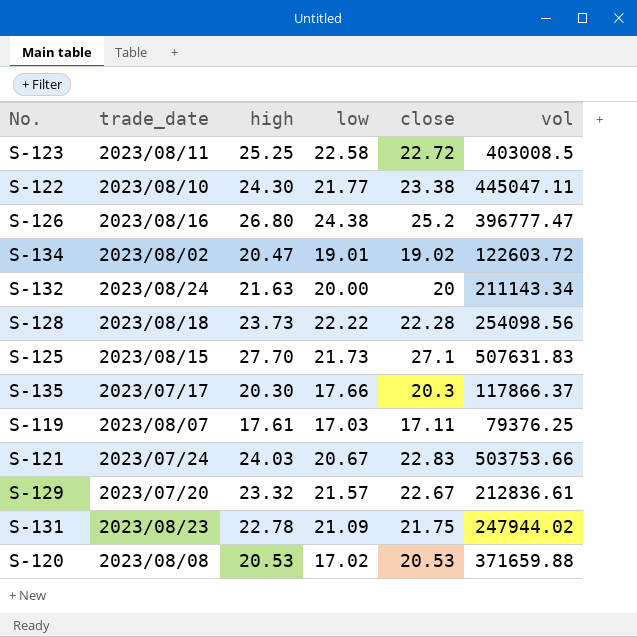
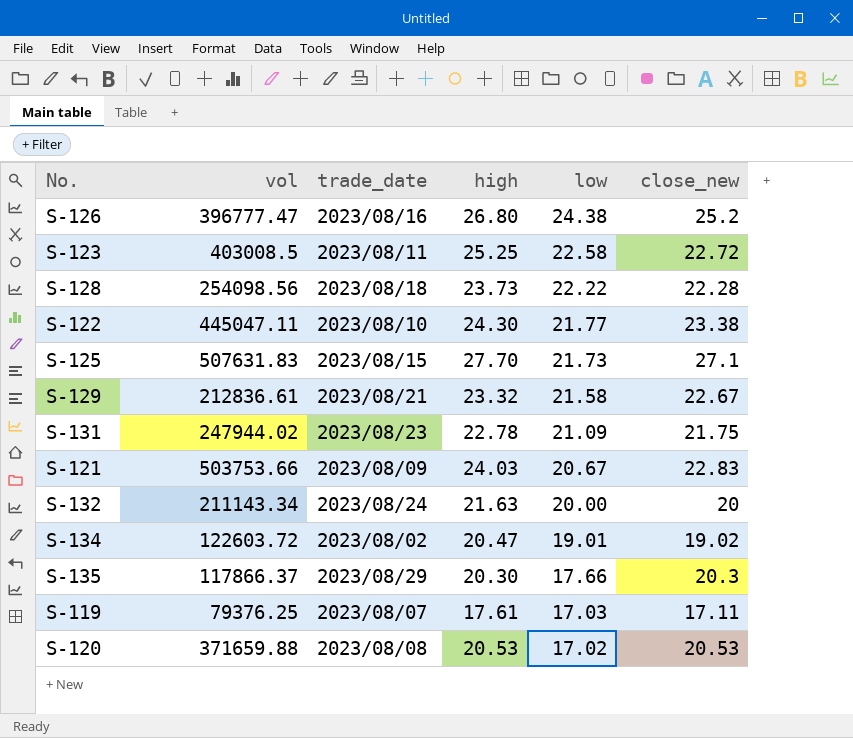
row order: none -> low descending
column vol | position: 6 -> 2
column name: close -> close_new
S-129 | trade_date: 2023/07/20 -> 2023/08/21
S-129 | low: 21.57 -> 21.58
S-121 | trade_date: 2023/07/24 -> 2023/08/09
S-135 | trade_date: 2023/07/17 -> 2023/08/29

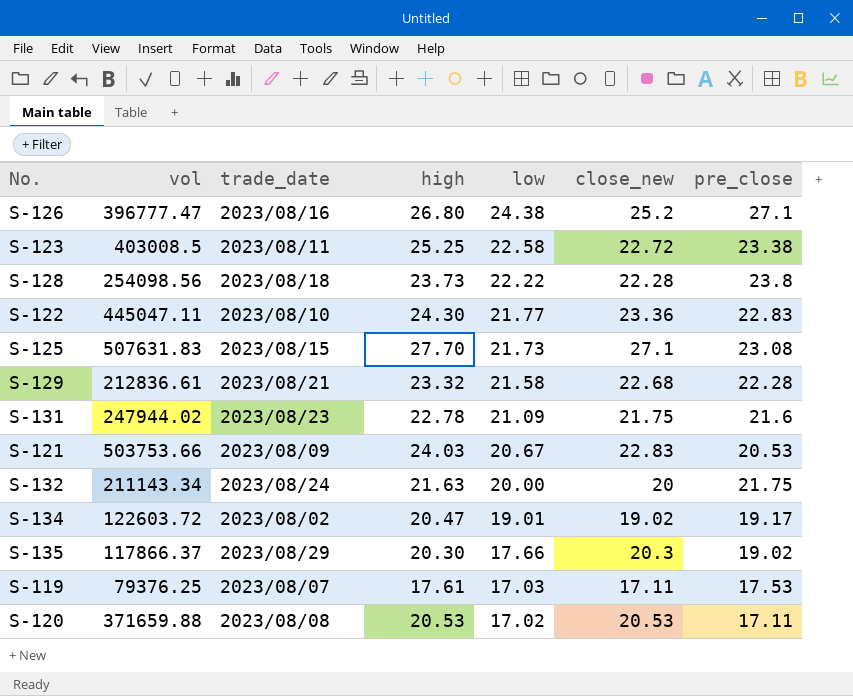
column pre_close | position: none -> 7
S-122 | close_new: 23.38 -> 23.36
S-129 | close_new: 22.67 -> 22.68

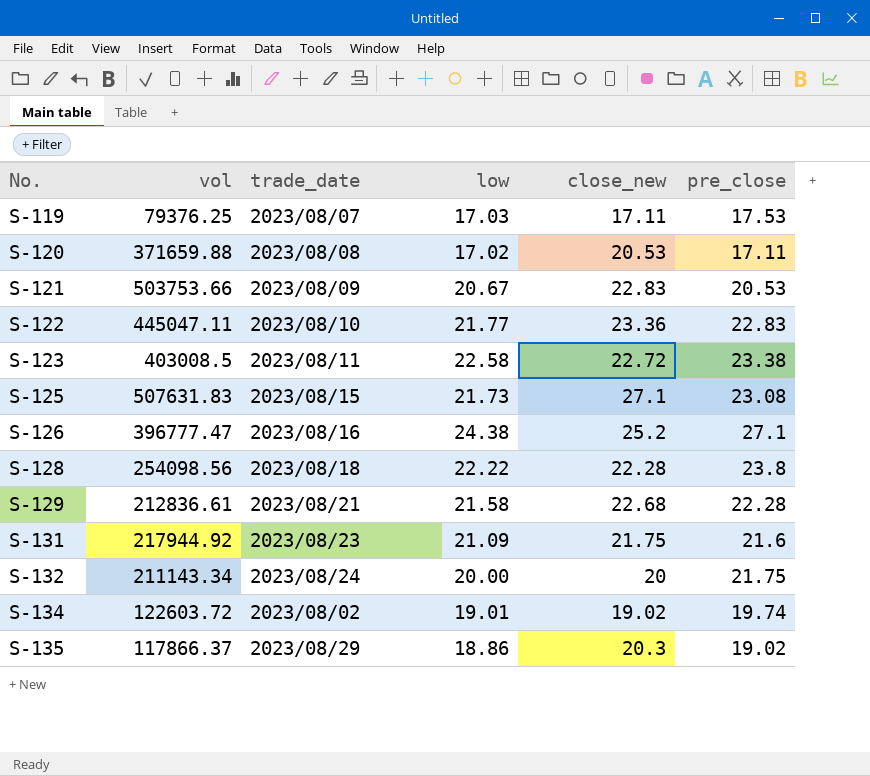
row order: low descending -> No. ascending
column high | position: 4 -> none
S-131 | vol: 247944.02 -> 217944.92
S-134 | pre_close: 19.17 -> 19.74
S-135 | low: 17.66 -> 18.86

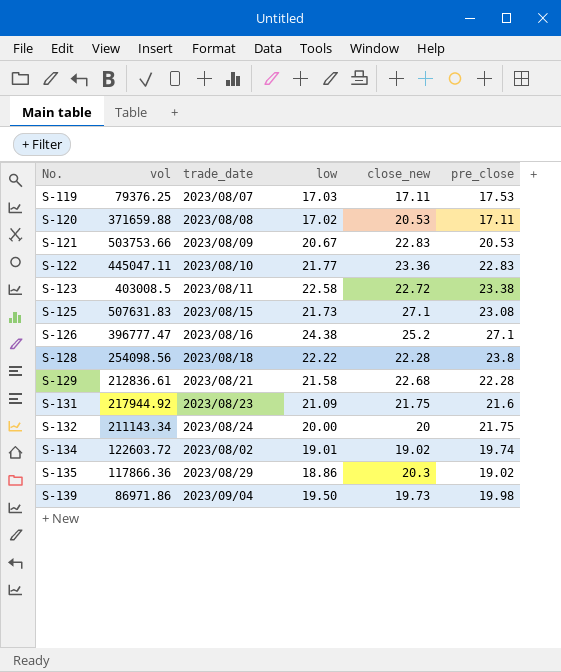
S-135 | vol: 117866.37 -> 117866.36
row S-139: none -> 86971.86 | 2023/09/04 | 19.50 | 19.73 | 19.98

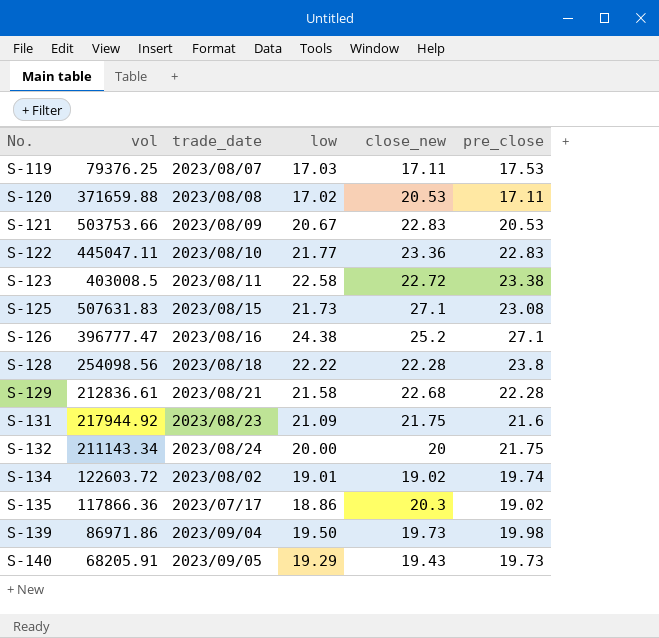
S-135 | trade_date: 2023/08/29 -> 2023/07/17
row S-140: none -> 68205.91 | 2023/09/05 | 19.29 | 19.43 | 19.73

